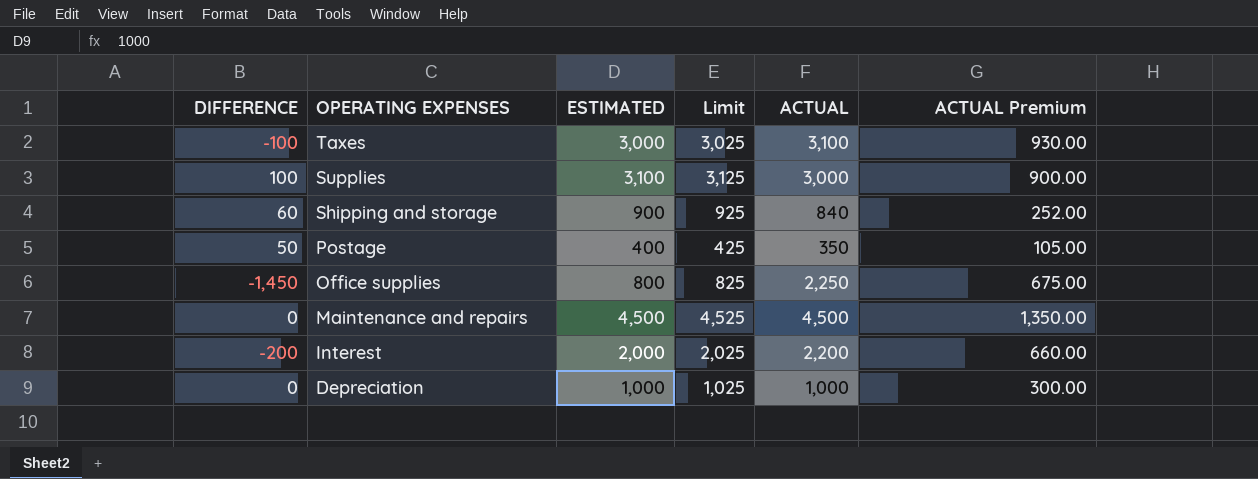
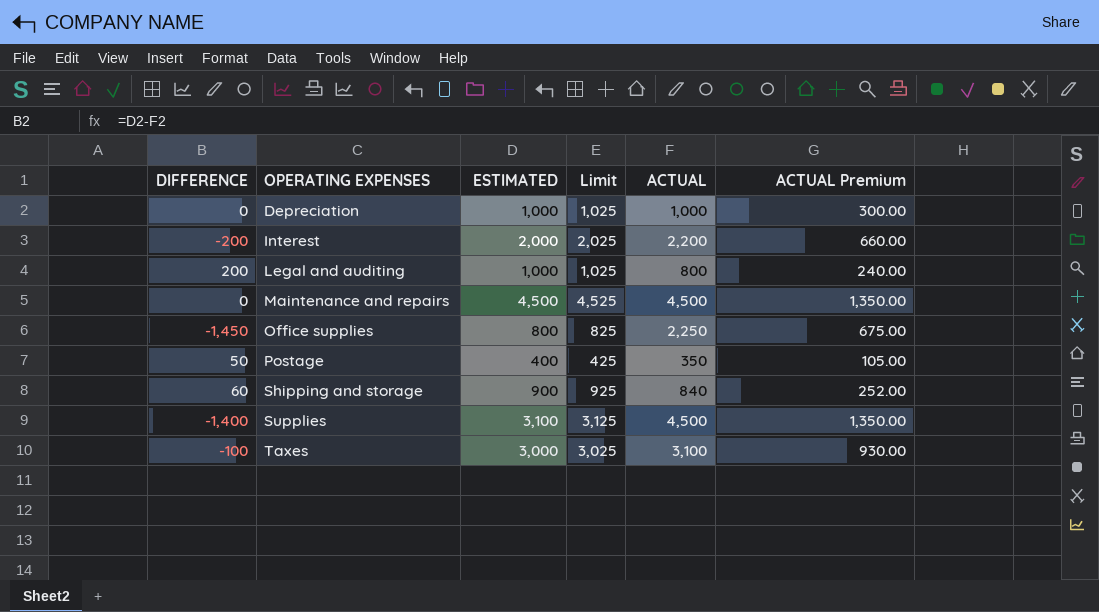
row order: OPERATING EXPENSES descending -> OPERATING EXPENSES ascending
row Legal and auditing: none -> 200 | 1,000 | 1,025 | 800 | 240.00
Supplies | DIFFERENCE: 100 -> -1,400
Supplies | ACTUAL: 3,000 -> 4,500
Supplies | ACTUAL Premium: 900.00 -> 1,350.00

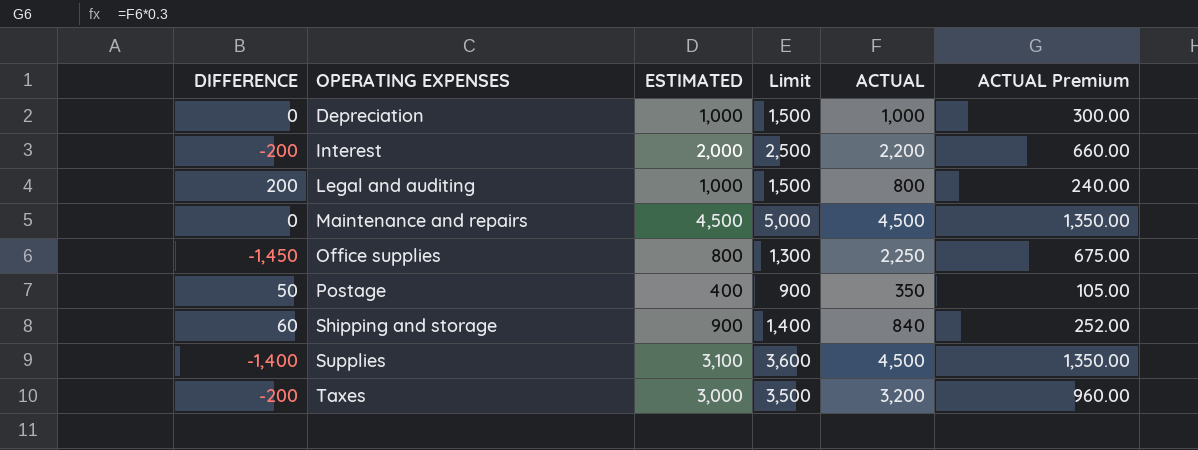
column Limit | formula: [ESTIMATED] + 25 -> [ESTIMATED] + 500
Taxes | DIFFERENCE: -100 -> -200
Taxes | ACTUAL: 3,100 -> 3,200
Taxes | ACTUAL Premium: 930.00 -> 960.00

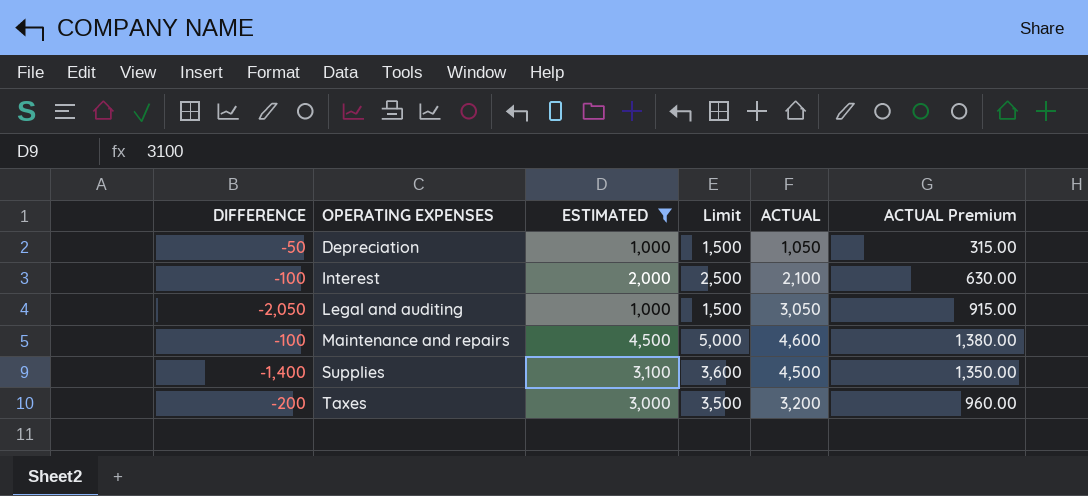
filter: none -> ESTIMATED >= 1,000
Depreciation | DIFFERENCE: 0 -> -50
Depreciation | ACTUAL: 1,000 -> 1,050
Depreciation | ACTUAL Premium: 300.00 -> 315.00
Interest | DIFFERENCE: -200 -> -100
Interest | ACTUAL: 2,200 -> 2,100
Interest | ACTUAL Premium: 660.00 -> 630.00
Legal and auditing | DIFFERENCE: 200 -> -2,050
Legal and auditing | ACTUAL: 800 -> 3,050
Legal and auditing | ACTUAL Premium: 240.00 -> 915.00
Maintenance and repairs | DIFFERENCE: 0 -> -100
Maintenance and repairs | ACTUAL: 4,500 -> 4,600
Maintenance and repairs | ACTUAL Premium: 1,350.00 -> 1,380.00

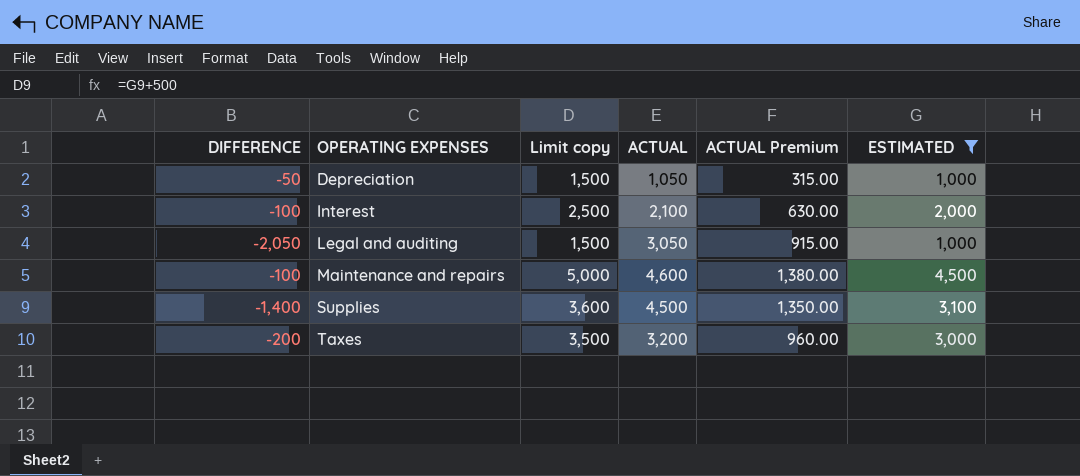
column name: Limit -> Limit copy
column ESTIMATED | position: 3 -> 6

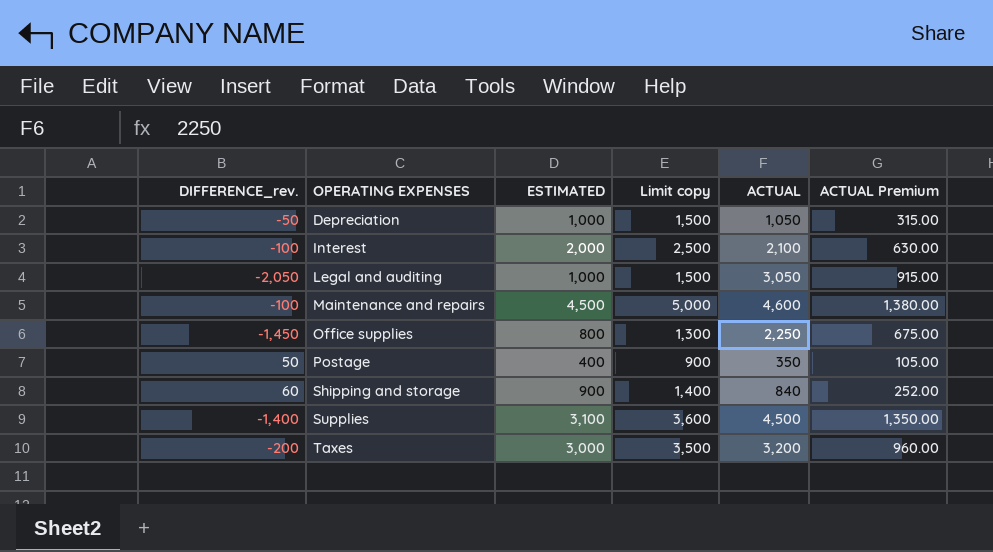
filter: ESTIMATED >= 1,000 -> none
column name: DIFFERENCE -> DIFFERENCE_rev.
column ESTIMATED | position: 6 -> 3

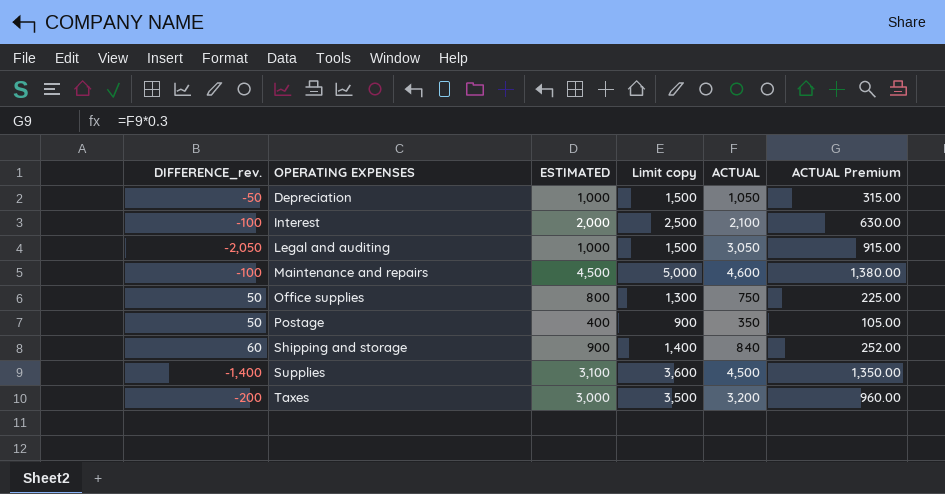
Office supplies | DIFFERENCE_rev.: -1,450 -> 50
Office supplies | ACTUAL: 2,250 -> 750
Office supplies | ACTUAL Premium: 675.00 -> 225.00

